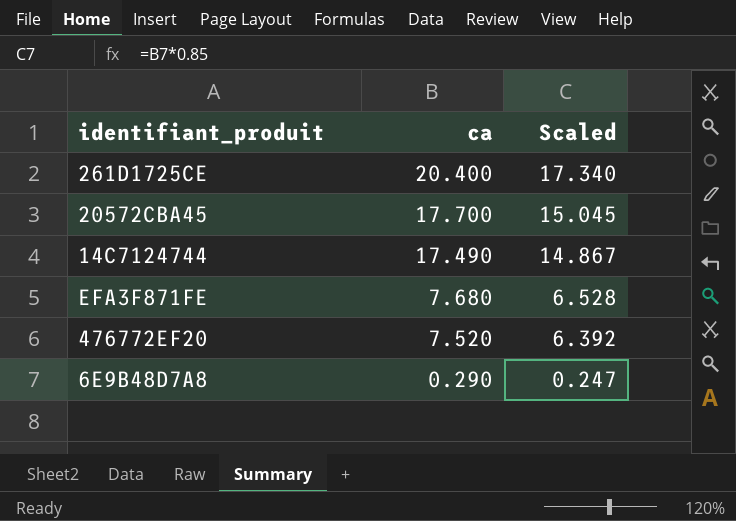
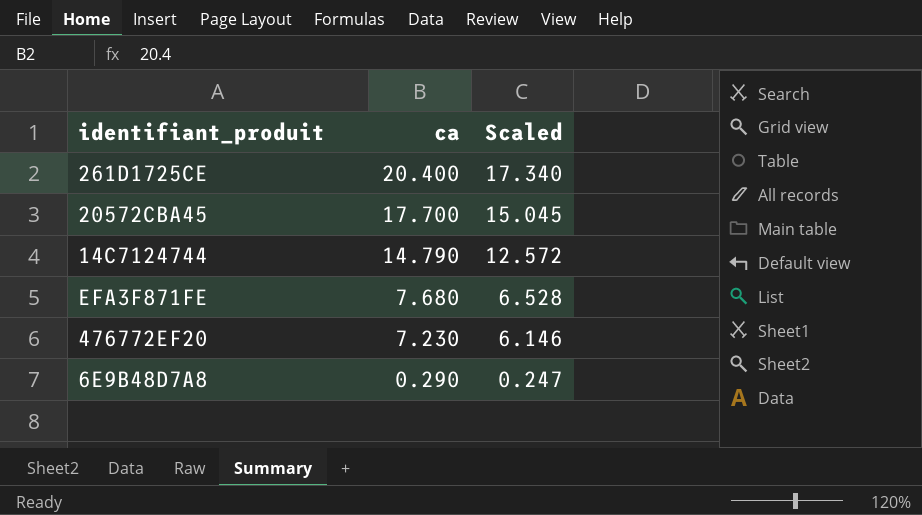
14C7124744 | ca: 17.490 -> 14.790
14C7124744 | Scaled: 14.867 -> 12.572
476772EF20 | ca: 7.520 -> 7.230
476772EF20 | Scaled: 6.392 -> 6.146

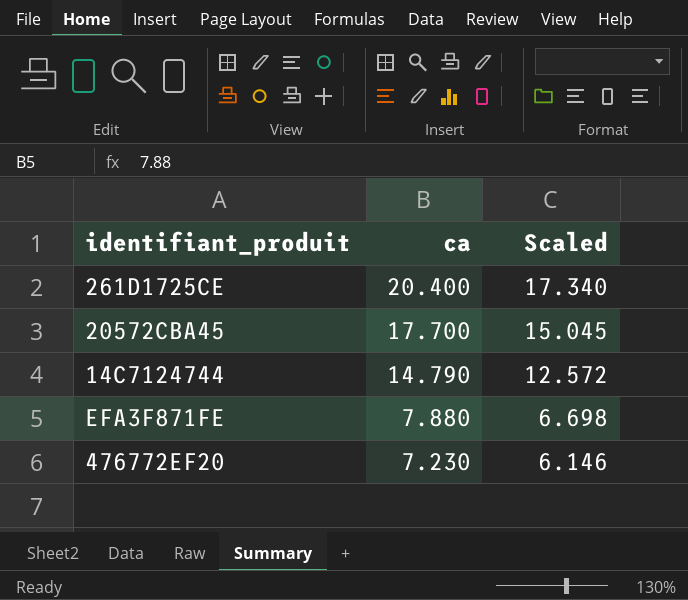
row 6E9B48D7A8: 0.290 | 0.247 -> none
EFA3F871FE | ca: 7.680 -> 7.880
EFA3F871FE | Scaled: 6.528 -> 6.698

